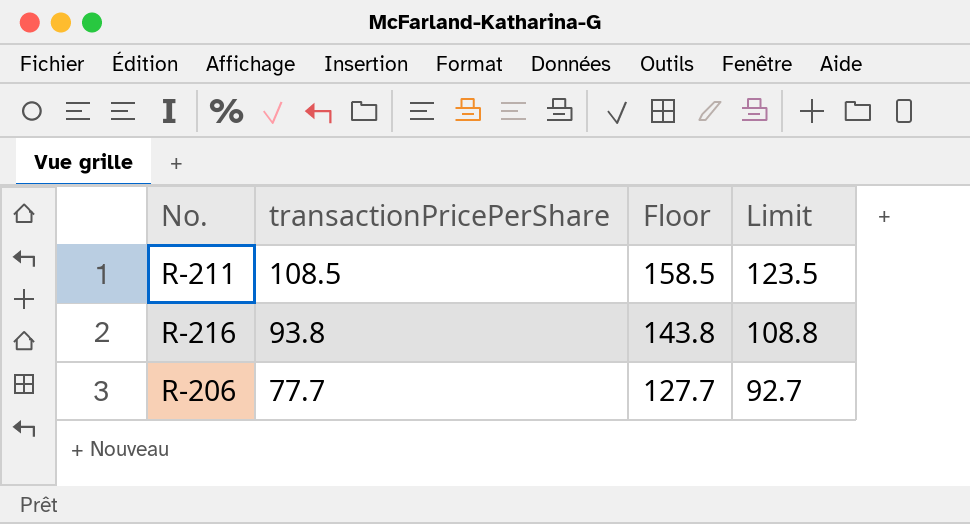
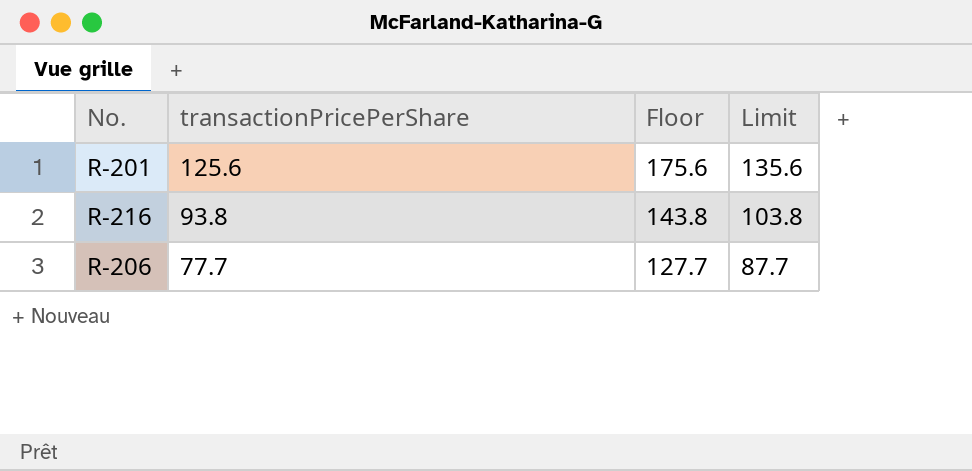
column Limit | formula: [transactionPricePerShare] + 15 -> [transactionPricePerShare] + 10
row R-211: 108.5 | 158.5 | 123.5 -> none
row R-201: none -> 125.6 | 175.6 | 135.6

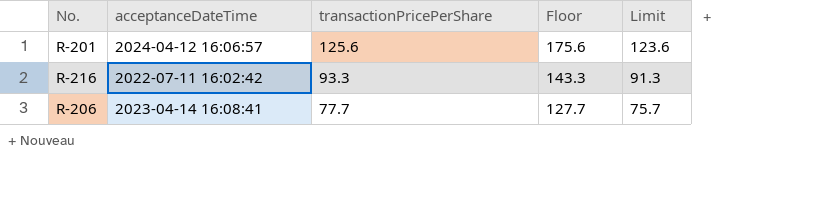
column acceptanceDateTime | position: none -> 2
column Limit | formula: [transactionPricePerShare] + 10 -> [transactionPricePerShare] - 2
R-216 | transactionPricePerShare: 93.8 -> 93.3
R-216 | Floor: 143.8 -> 143.3

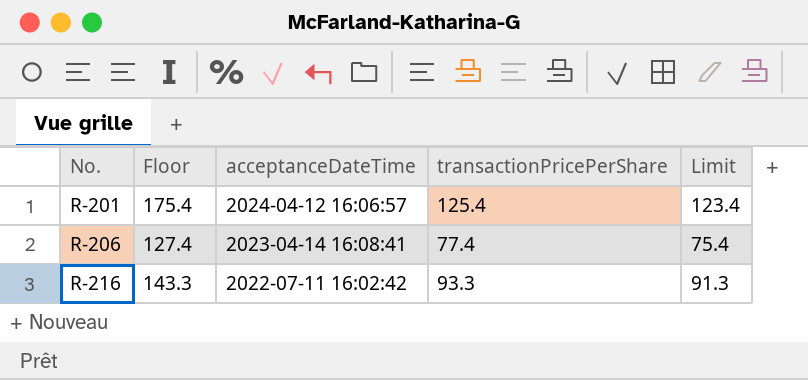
row order: transactionPricePerShare descending -> No. ascending
column Floor | position: 4 -> 2
R-201 | Floor: 175.6 -> 175.4
R-201 | transactionPricePerShare: 125.6 -> 125.4
R-201 | Limit: 123.6 -> 123.4
R-206 | Floor: 127.7 -> 127.4
R-206 | transactionPricePerShare: 77.7 -> 77.4
R-206 | Limit: 75.7 -> 75.4

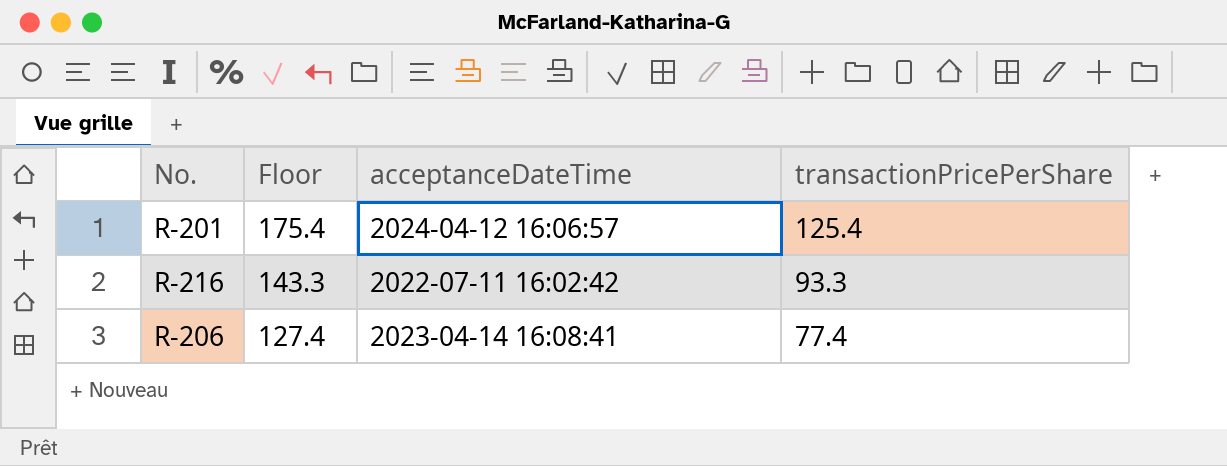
row order: No. ascending -> Floor descending
column Limit | formula: [transactionPricePerShare] - 2 -> none

